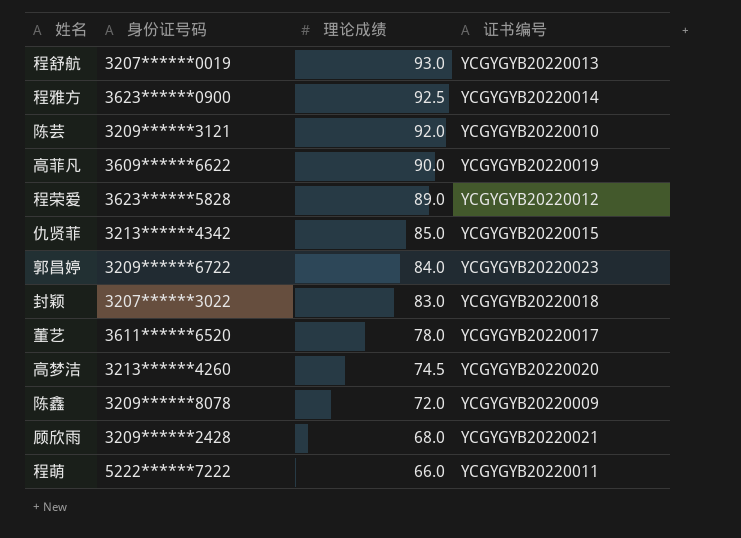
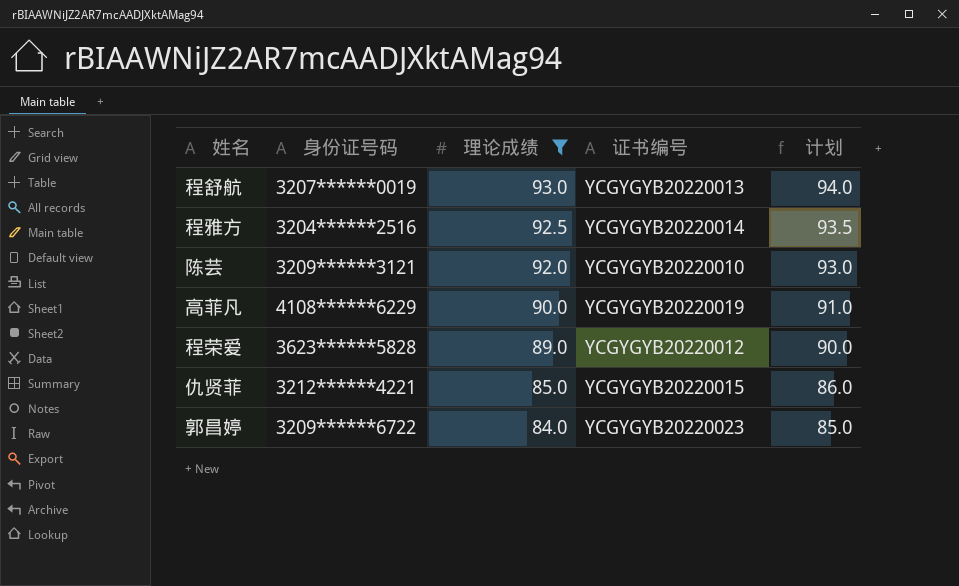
filter: none -> 理论成绩 >= 84.0
column 计划 | formula: none -> [理论成绩] + 1
程雅方 | 身份证号码: 3623******0900 -> 3204******2516
高菲凡 | 身份证号码: 3609******6622 -> 4108******6229
仇贤菲 | 身份证号码: 3213******4342 -> 3212******4221

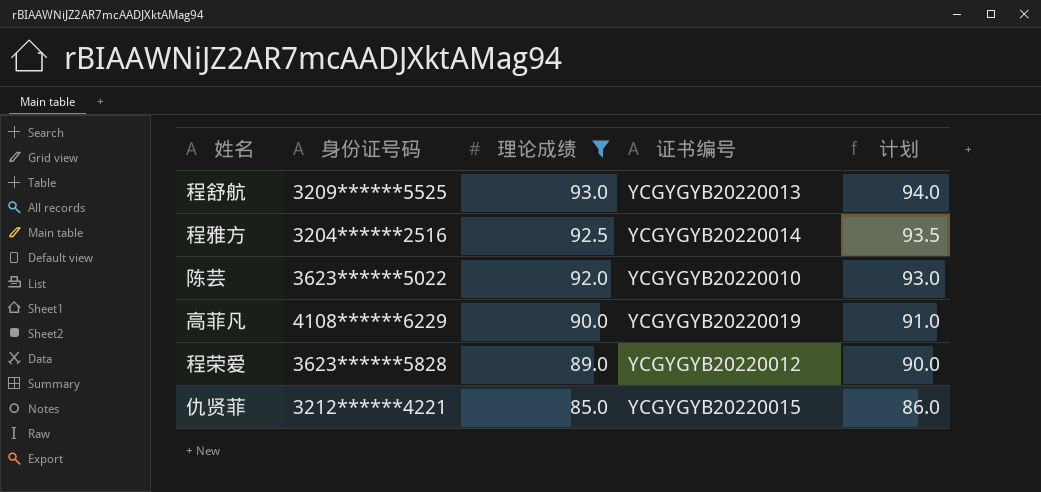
row 郭昌婷: 3209******6722 | 84.0 | YCGYGYB20220023 | 85.0 -> none
程舒航 | 身份证号码: 3207******0019 -> 3209******5525
陈芸 | 身份证号码: 3209******3121 -> 3623******5022

